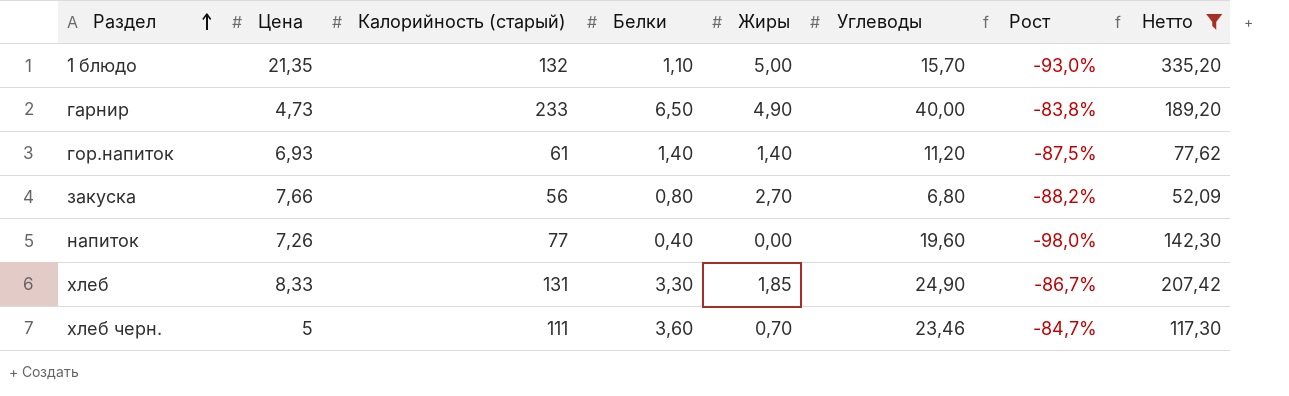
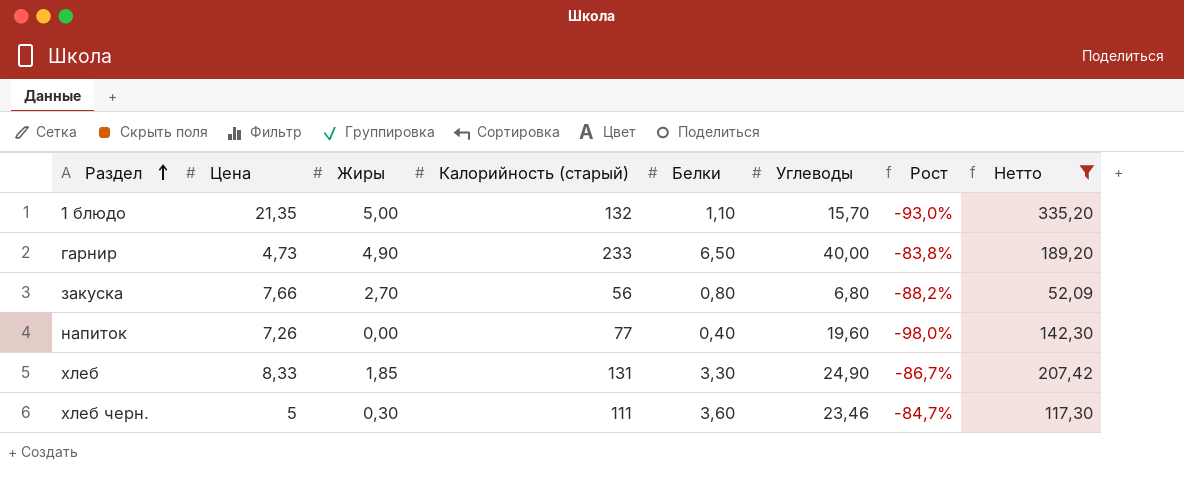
column Жиры | position: 5 -> 3
row гор.напиток: 6,93 | 61 | 1,40 | 1,40 | 11,20 | -87,5% | 77,62 -> none
хлеб черн. | Жиры: 0,70 -> 0,30

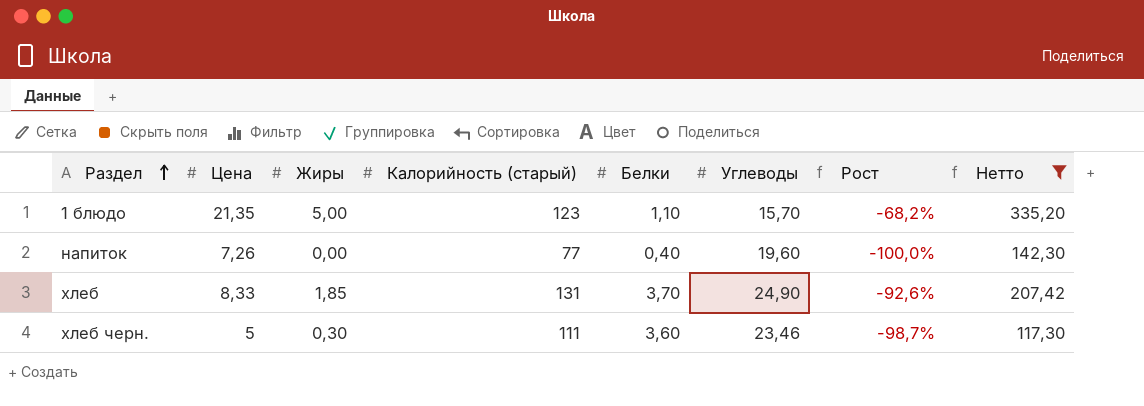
column Рост | formula: ([Белки] - [Углеводы]) / [Углеводы] -> ([Жиры] - [Углеводы]) / [Углеводы]
row гарнир: 4,73 | 4,90 | 233 | 6,50 | 40,00 | -83,8% | 189,20 -> none
row закуска: 7,66 | 2,70 | 56 | 0,80 | 6,80 | -88,2% | 52,09 -> none
1 блюдо | Калорийность (старый): 132 -> 123
хлеб | Белки: 3,30 -> 3,70

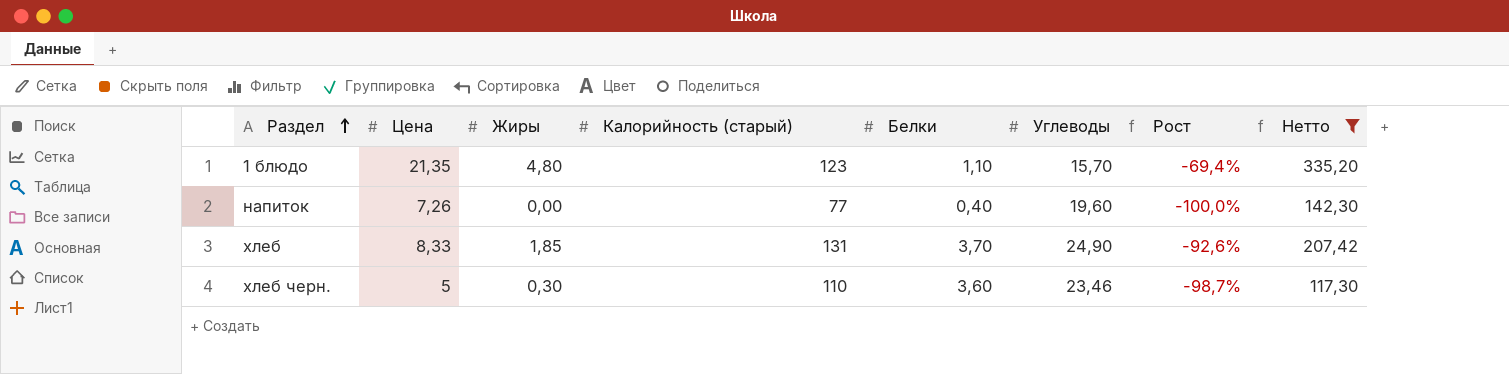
1 блюдо | Жиры: 5,00 -> 4,80
1 блюдо | Рост: -68,2% -> -69,4%
хлеб черн. | Калорийность (старый): 111 -> 110

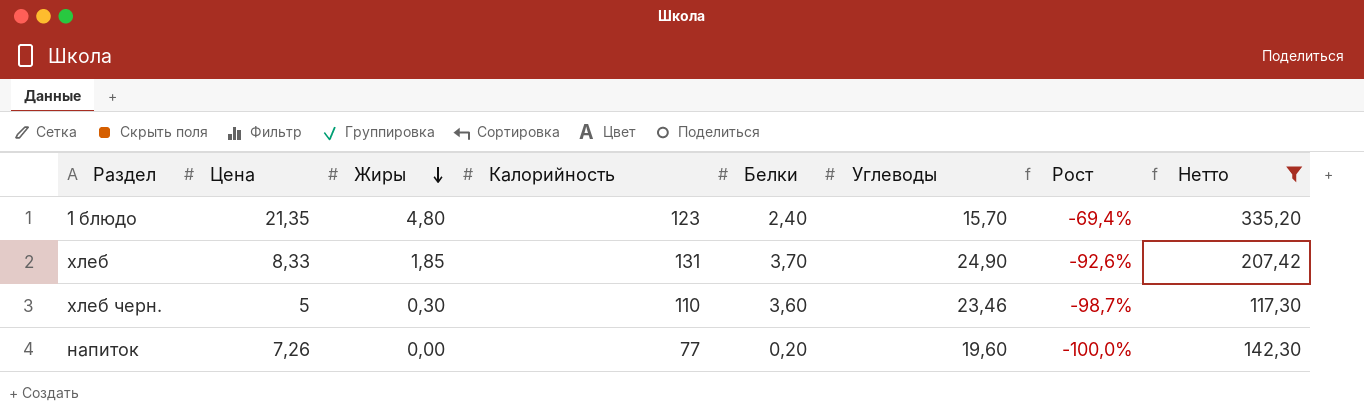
row order: Раздел ascending -> Жиры descending
column name: Калорийность (старый) -> Калорийность
1 блюдо | Белки: 1,10 -> 2,40
напиток | Белки: 0,40 -> 0,20

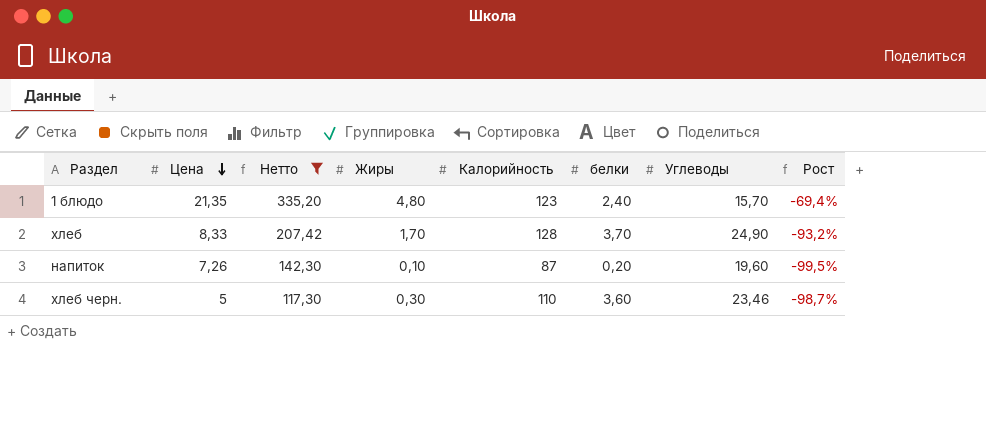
row order: Жиры descending -> Цена descending
column Нетто | position: 8 -> 3
column name: Белки -> белки
хлеб | Жиры: 1,85 -> 1,70
хлеб | Калорийность: 131 -> 128
хлеб | Рост: -92,6% -> -93,2%
напиток | Жиры: 0,00 -> 0,10
напиток | Калорийность: 77 -> 87
напиток | Рост: -100,0% -> -99,5%

